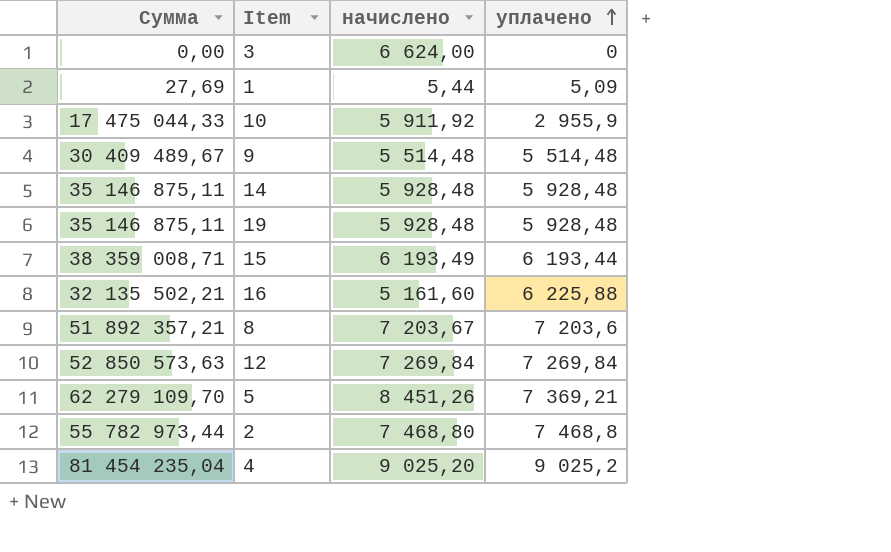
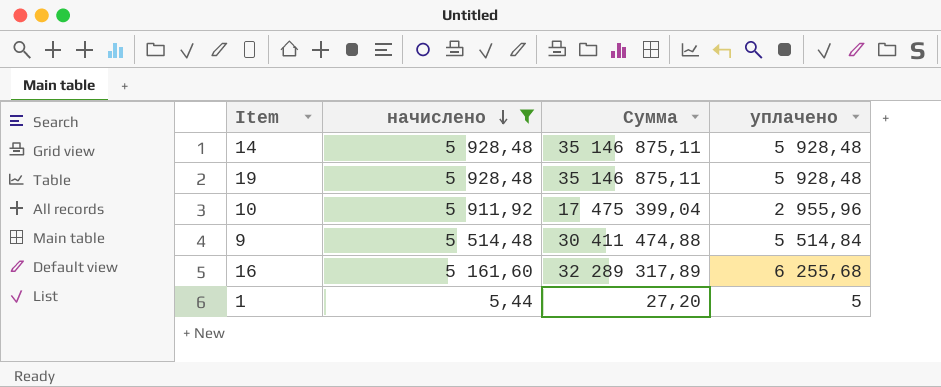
filter: none -> начислено <= 5 928,48
row order: уплачено ascending -> начислено descending
column Сумма | position: 1 -> 3
10 | Сумма: 17 475 044,33 -> 17 475 399,04
10 | уплачено: 2 955,9 -> 2 955,96
9 | Сумма: 30 409 489,67 -> 30 411 474,88
9 | уплачено: 5 514,48 -> 5 514,84
16 | Сумма: 32 135 502,21 -> 32 289 317,89
16 | уплачено: 6 225,88 -> 6 255,68
1 | Сумма: 27,69 -> 27,20
1 | уплачено: 5,09 -> 5

